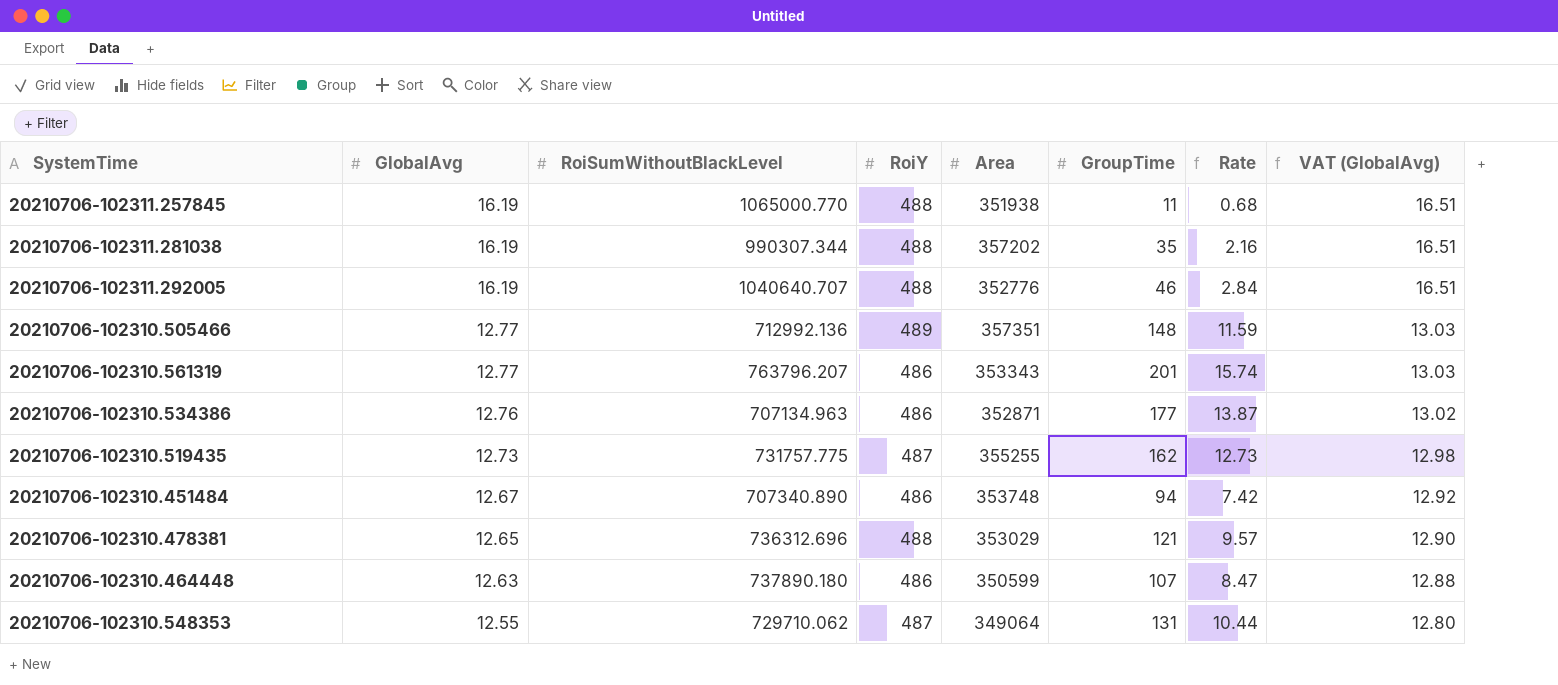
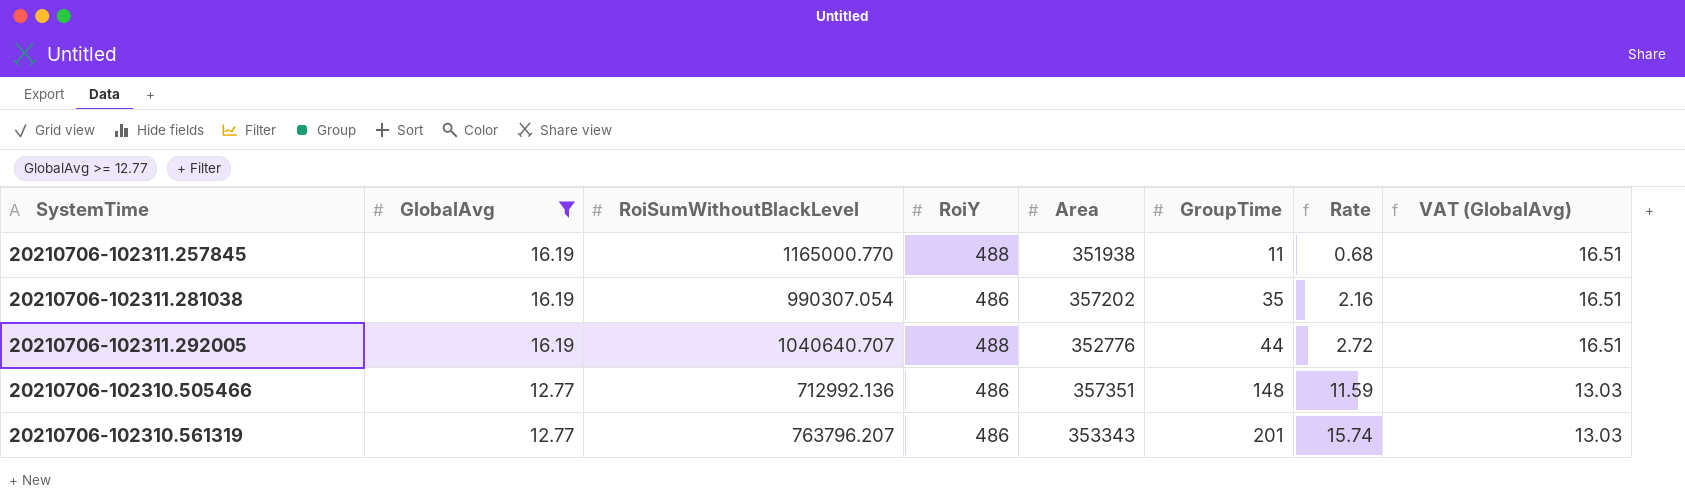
filter: none -> GlobalAvg >= 12.77
20210706-102311.257845 | RoiSumWithoutBlackLevel: 1065000.770 -> 1165000.770
20210706-102311.281038 | RoiSumWithoutBlackLevel: 990307.344 -> 990307.054
20210706-102311.281038 | RoiY: 488 -> 486
20210706-102311.292005 | GroupTime: 46 -> 44
20210706-102311.292005 | Rate: 2.84 -> 2.72
20210706-102310.505466 | RoiY: 489 -> 486

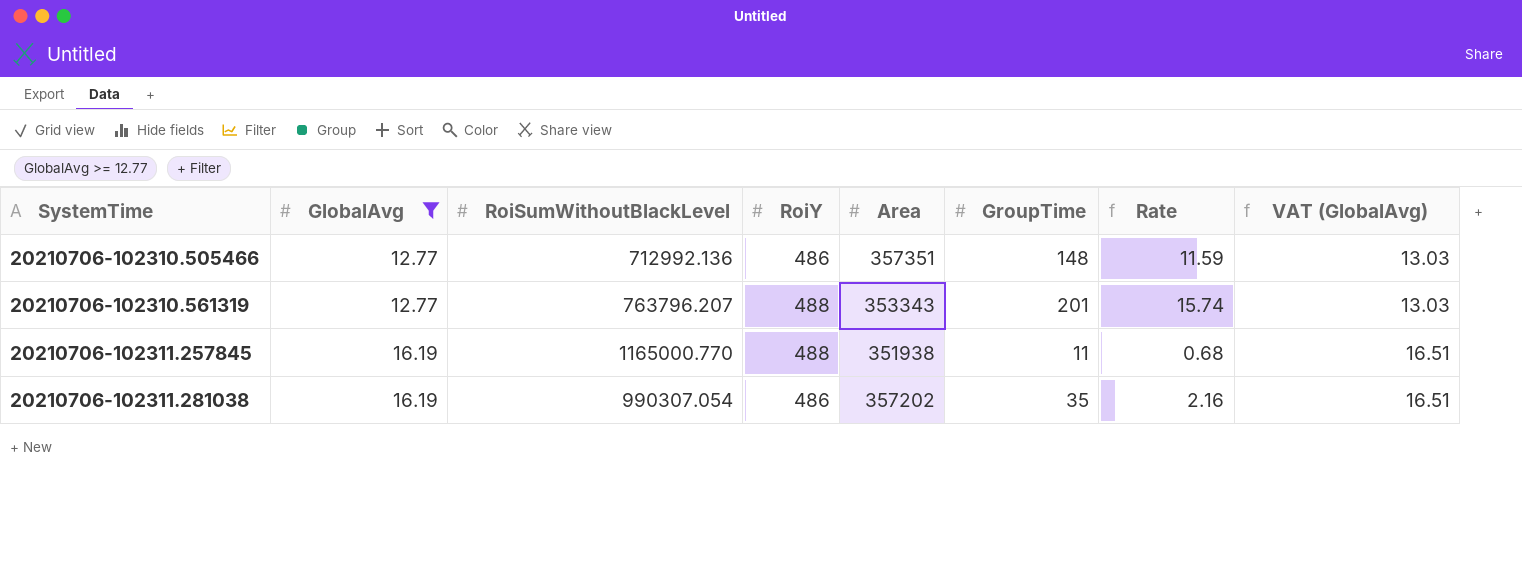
row order: GlobalAvg descending -> SystemTime ascending
row 20210706-102311.292005: 16.19 | 1040640.707 | 488 | 352776 | 44 | 2.72 | 16.51 -> none
20210706-102310.561319 | RoiY: 486 -> 488

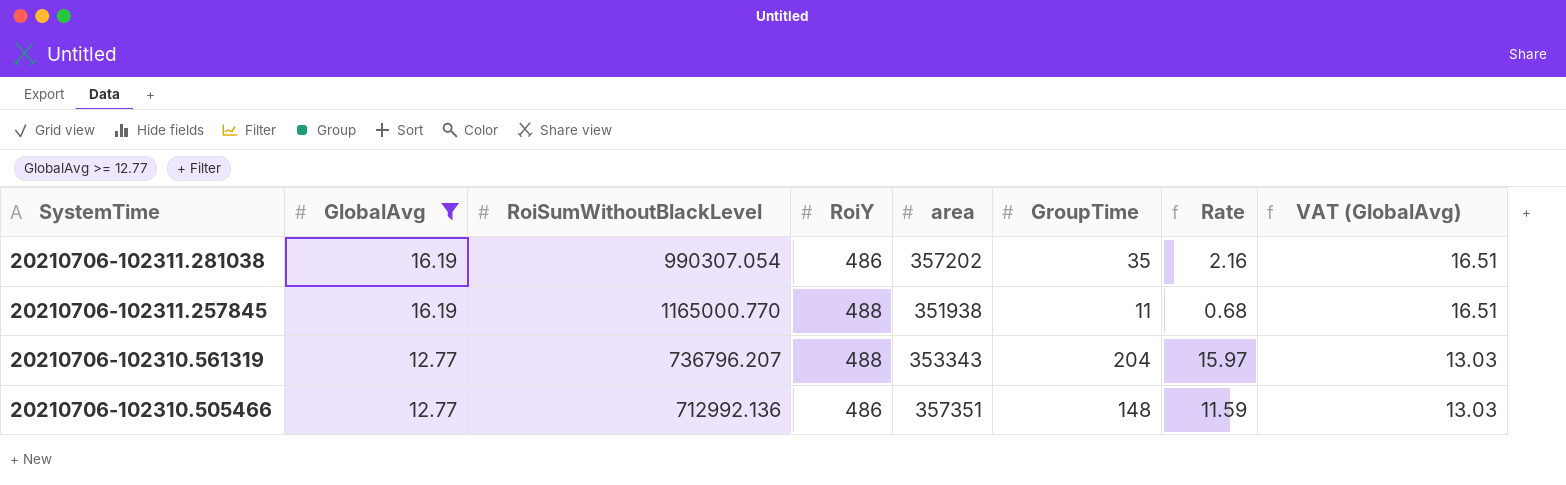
row order: SystemTime ascending -> SystemTime descending
column name: Area -> area
20210706-102310.561319 | RoiSumWithoutBlackLevel: 763796.207 -> 736796.207
20210706-102310.561319 | GroupTime: 201 -> 204
20210706-102310.561319 | Rate: 15.74 -> 15.97

